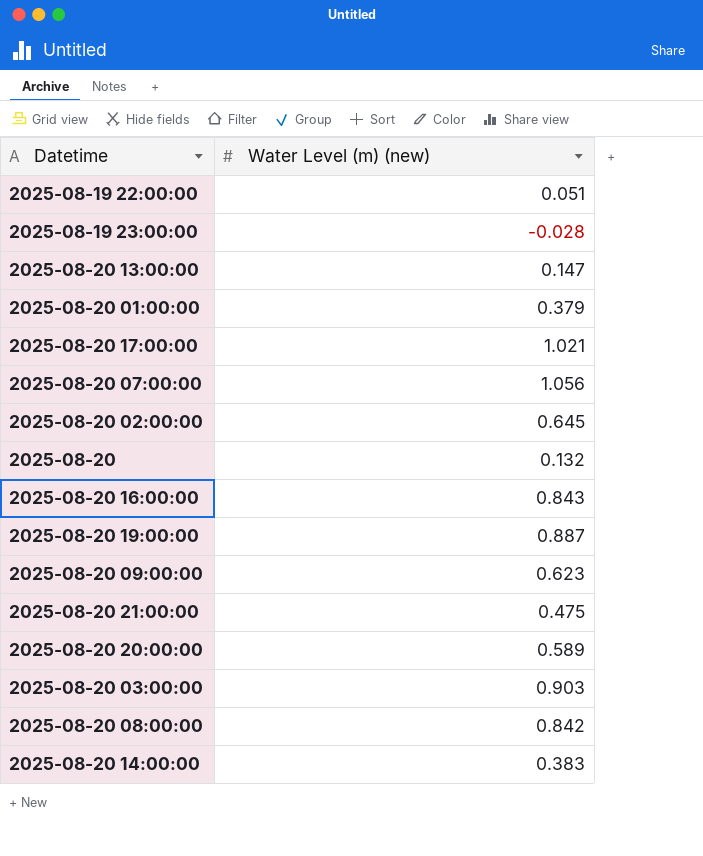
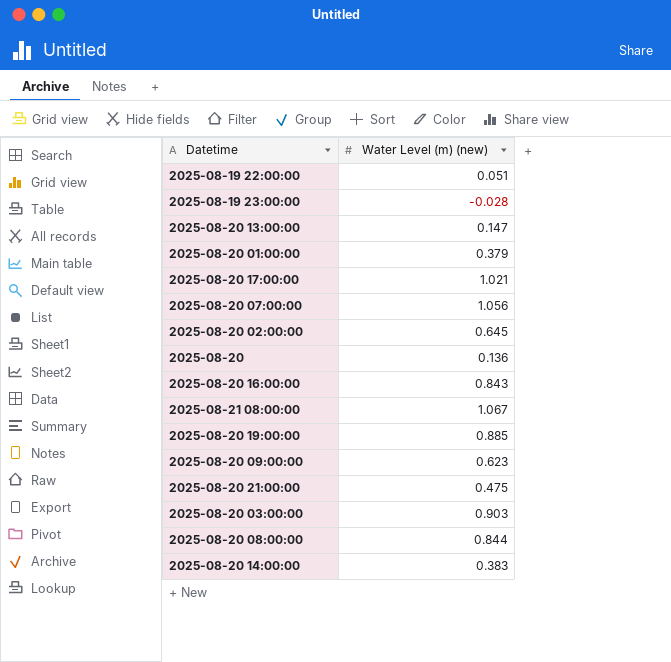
row 2025-08-20 20:00:00: 0.589 -> none
2025-08-20 | Water Level (m) (new): 0.132 -> 0.136
row 2025-08-21 08:00:00: none -> 1.067
2025-08-20 19:00:00 | Water Level (m) (new): 0.887 -> 0.885
2025-08-20 08:00:00 | Water Level (m) (new): 0.842 -> 0.844

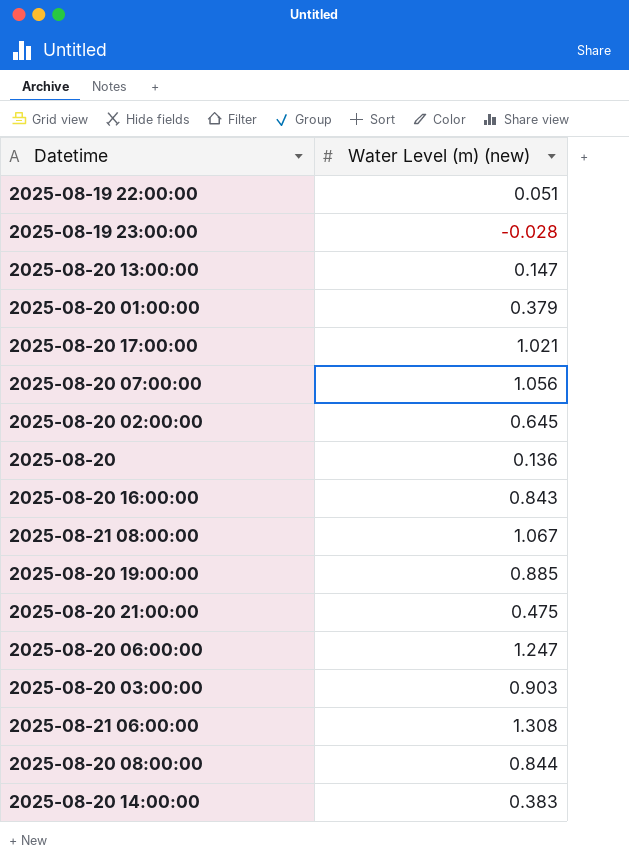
row 2025-08-20 09:00:00: 0.623 -> none
row 2025-08-20 06:00:00: none -> 1.247
row 2025-08-21 06:00:00: none -> 1.308

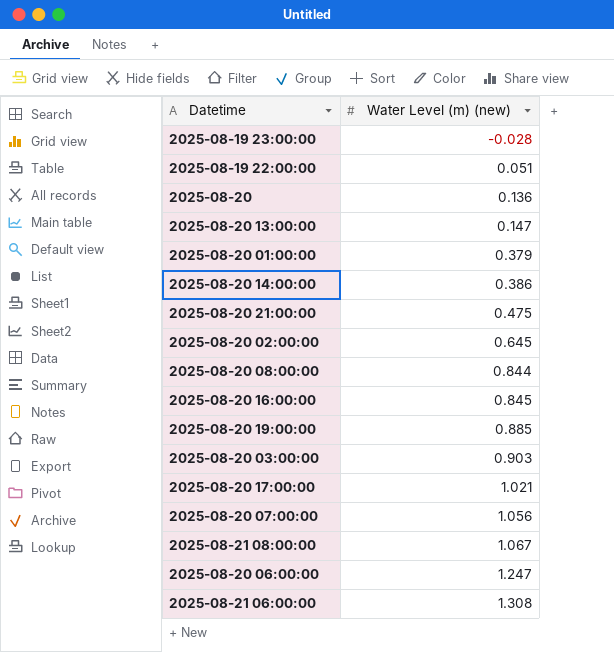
row order: none -> Water Level (m) (new) ascending
2025-08-20 14:00:00 | Water Level (m) (new): 0.383 -> 0.386
2025-08-20 16:00:00 | Water Level (m) (new): 0.843 -> 0.845

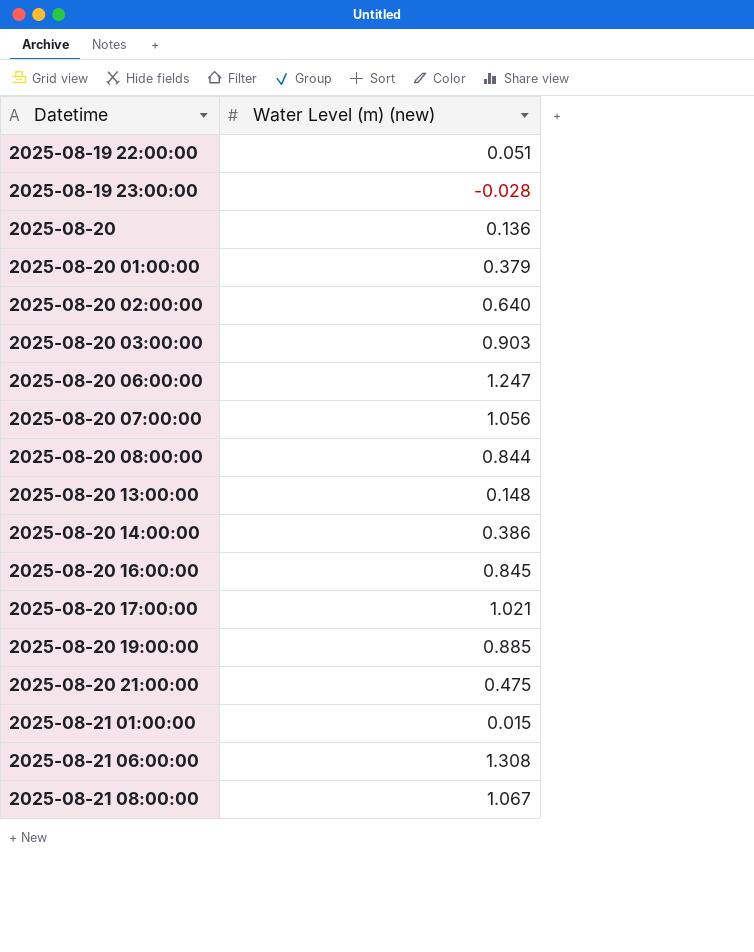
row order: Water Level (m) (new) ascending -> Datetime ascending
2025-08-20 02:00:00 | Water Level (m) (new): 0.645 -> 0.640
2025-08-20 13:00:00 | Water Level (m) (new): 0.147 -> 0.148
row 2025-08-21 01:00:00: none -> 0.015

